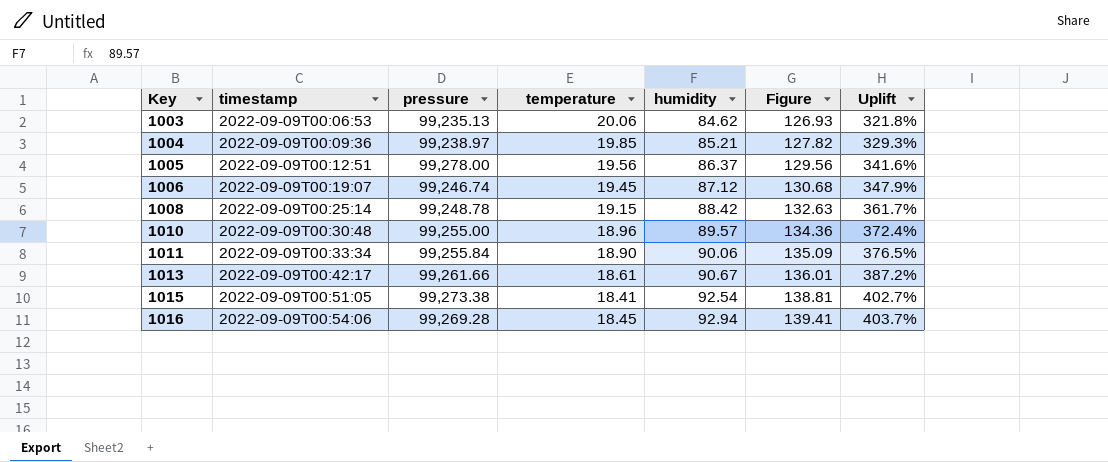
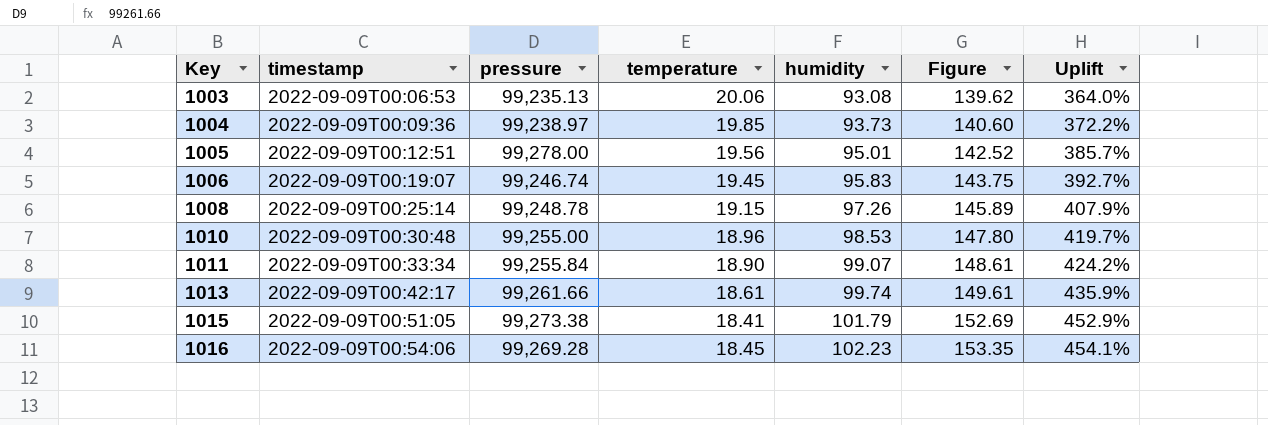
1003 | humidity: 84.62 -> 93.08
1003 | Figure: 126.93 -> 139.62
1003 | Uplift: 321.8% -> 364.0%
1004 | humidity: 85.21 -> 93.73
1004 | Figure: 127.82 -> 140.60
1004 | Uplift: 329.3% -> 372.2%
1005 | humidity: 86.37 -> 95.01
1005 | Figure: 129.56 -> 142.52
1005 | Uplift: 341.6% -> 385.7%
1006 | humidity: 87.12 -> 95.83
1006 | Figure: 130.68 -> 143.75
1006 | Uplift: 347.9% -> 392.7%
1008 | humidity: 88.42 -> 97.26
1008 | Figure: 132.63 -> 145.89
1008 | Uplift: 361.7% -> 407.9%
1010 | humidity: 89.57 -> 98.53
1010 | Figure: 134.36 -> 147.80
1010 | Uplift: 372.4% -> 419.7%
1011 | humidity: 90.06 -> 99.07
1011 | Figure: 135.09 -> 148.61
1011 | Uplift: 376.5% -> 424.2%
1013 | humidity: 90.67 -> 99.74
1013 | Figure: 136.01 -> 149.61
1013 | Uplift: 387.2% -> 435.9%
1015 | humidity: 92.54 -> 101.79
1015 | Figure: 138.81 -> 152.69
1015 | Uplift: 402.7% -> 452.9%
1016 | humidity: 92.94 -> 102.23
1016 | Figure: 139.41 -> 153.35
1016 | Uplift: 403.7% -> 454.1%

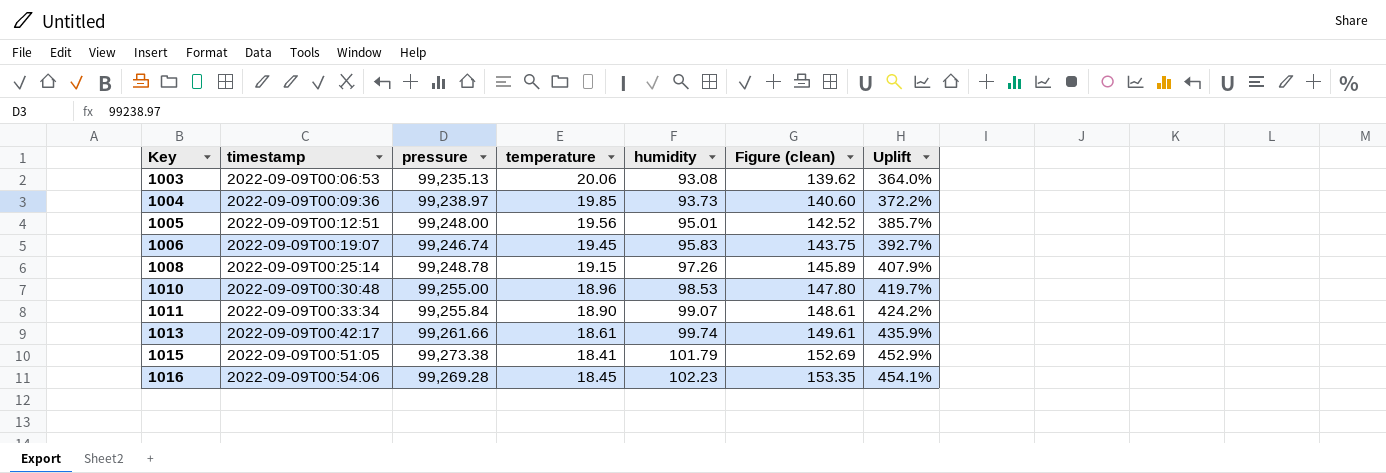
column name: Figure -> Figure (clean)
1005 | pressure: 99,278.00 -> 99,248.00

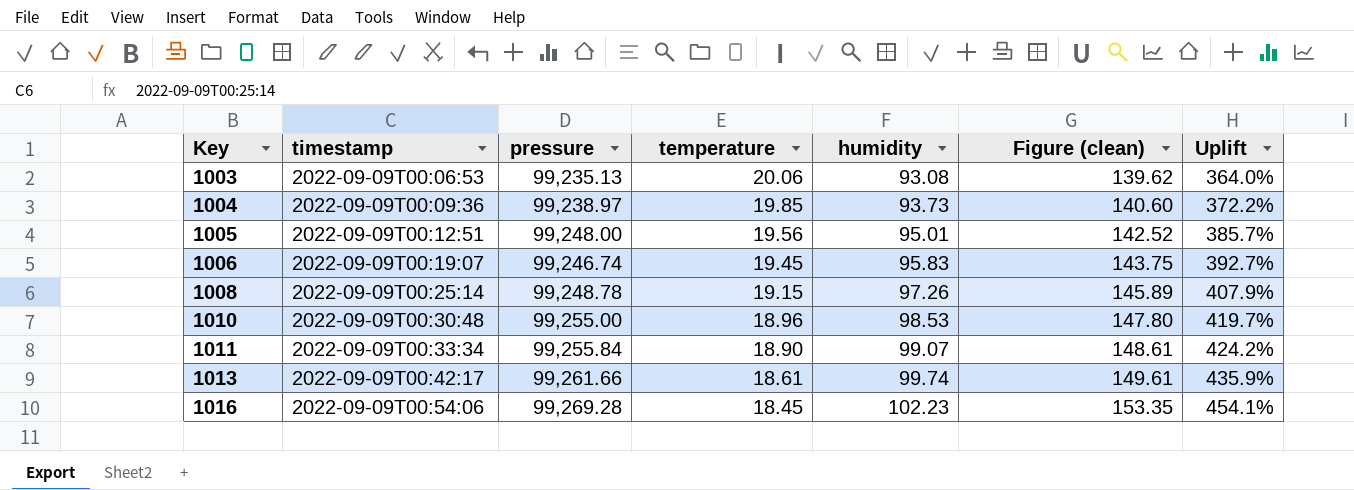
row 1015: 2022-09-09T00:51:05 | 99,273.38 | 18.41 | 101.79 | 152.69 | 452.9% -> none

